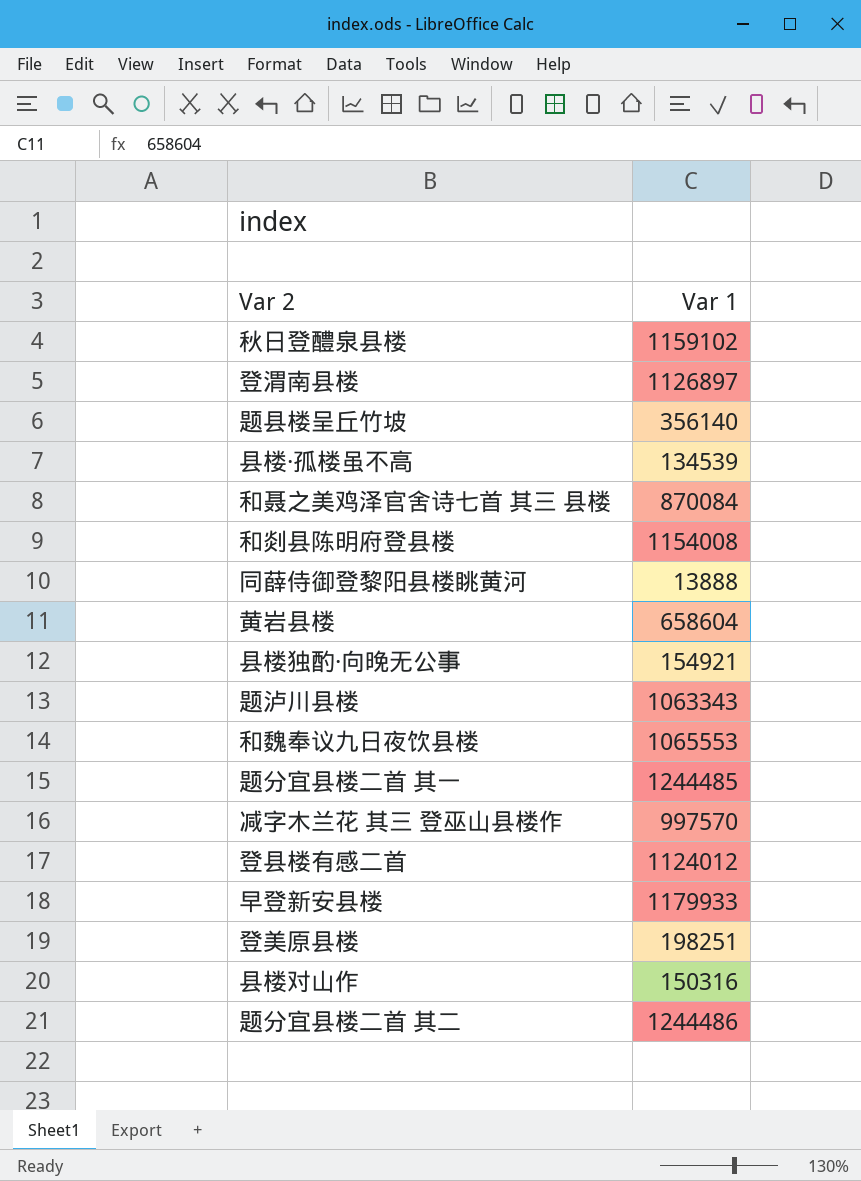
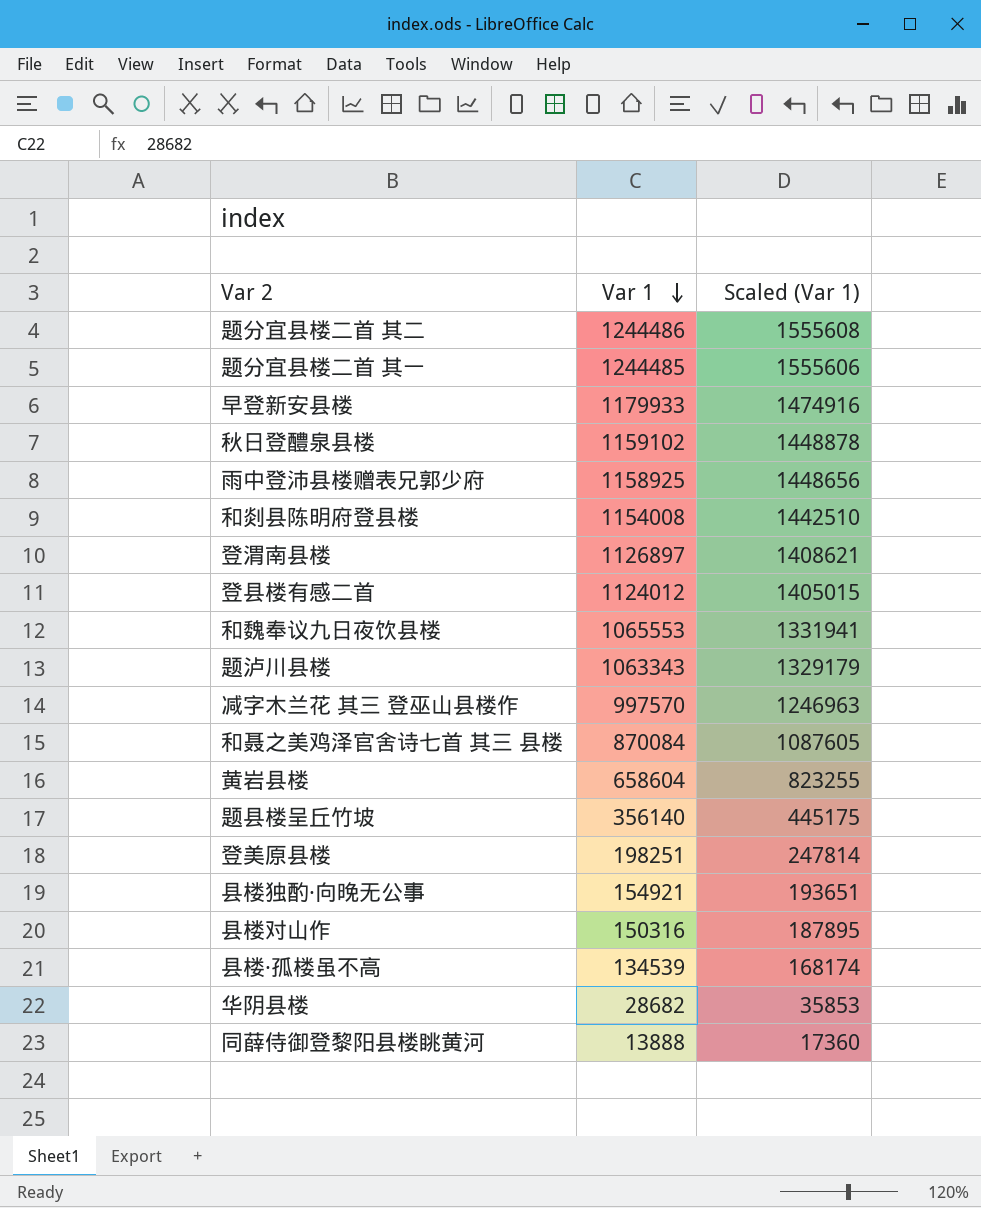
row order: none -> Var 1 descending
column Scaled (Var 1) | formula: none -> [Var 1] * 1.25
row 雨中登沛县楼赠表兄郭少府: none -> 1158925 | 1448656
row 华阴县楼: none -> 28682 | 35853

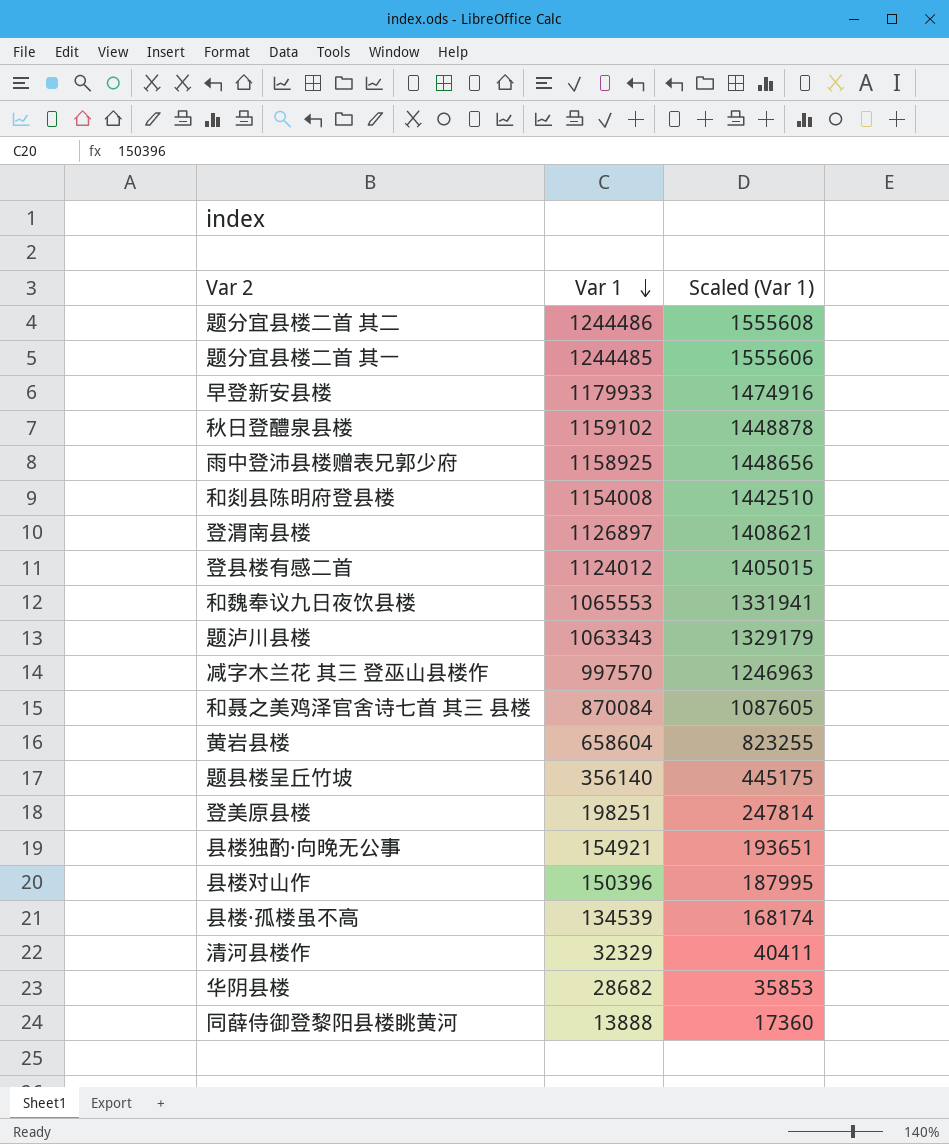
县楼对山作 | Var 1: 150316 -> 150396
县楼对山作 | Scaled (Var 1): 187895 -> 187995
row 清河县楼作: none -> 32329 | 40411

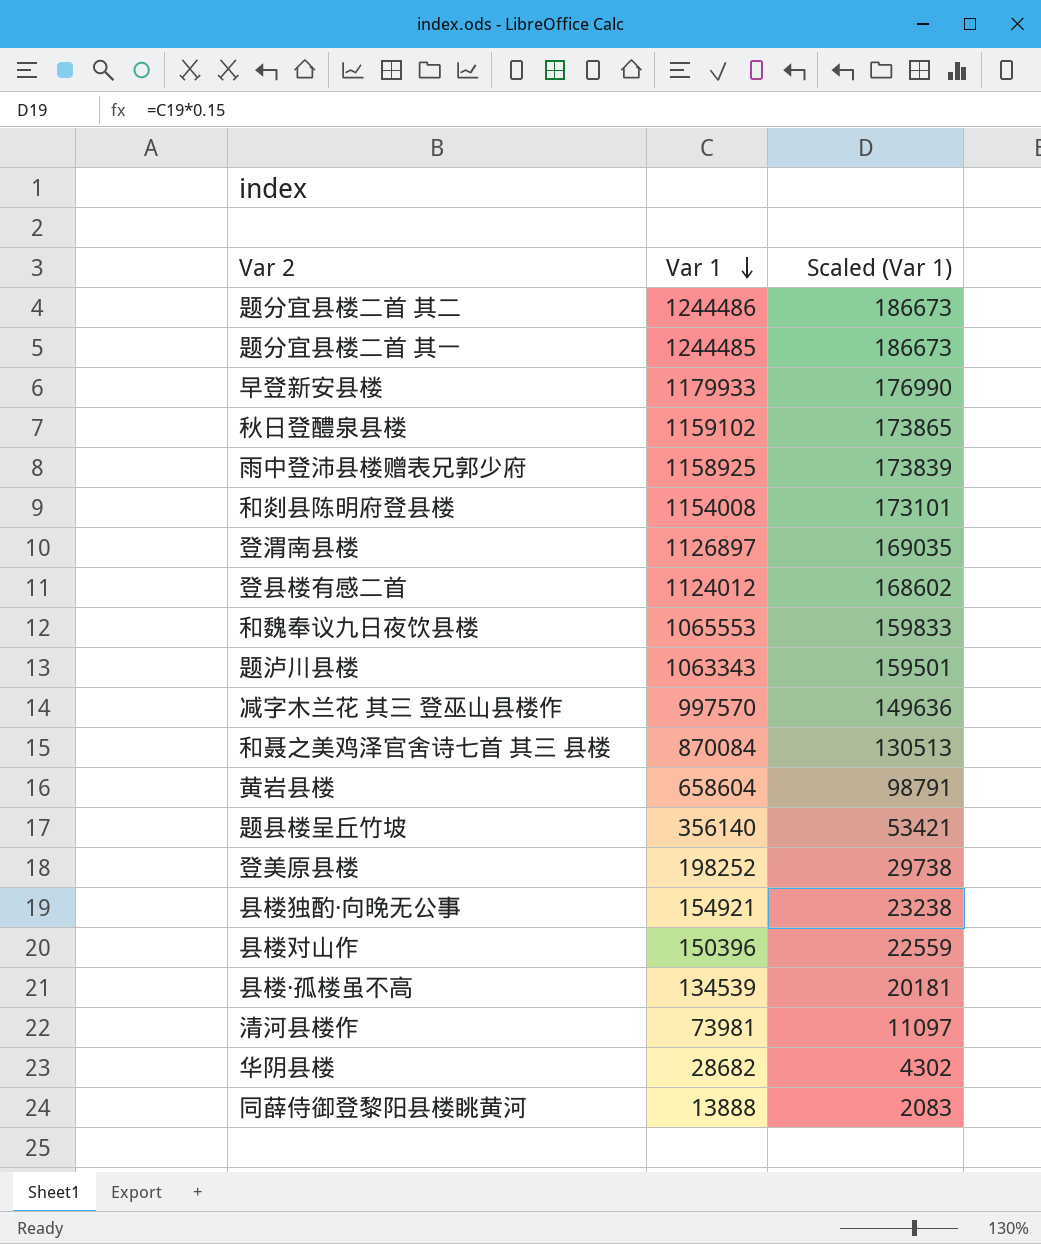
column Scaled (Var 1) | formula: [Var 1] * 1.25 -> [Var 1] * 0.15
登美原县楼 | Var 1: 198251 -> 198252
清河县楼作 | Var 1: 32329 -> 73981

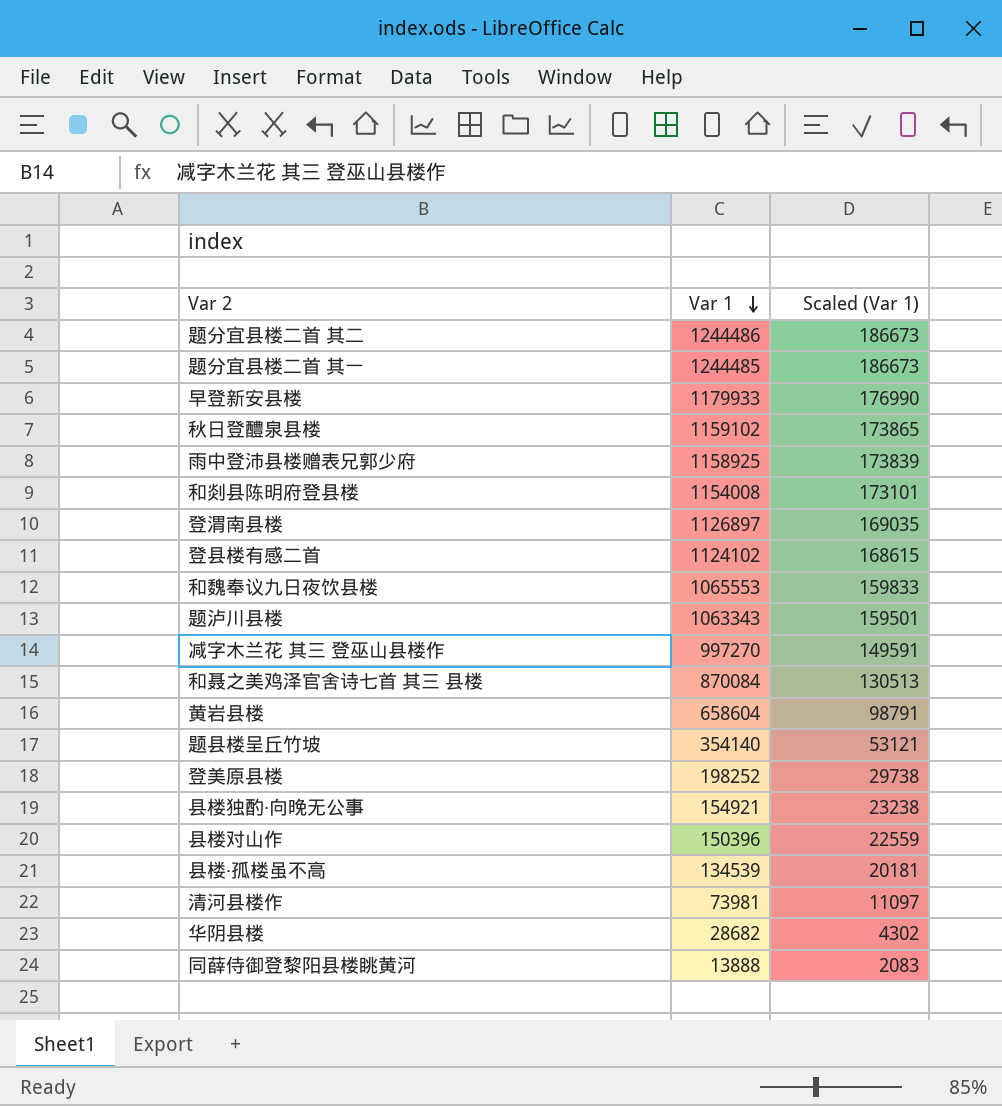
登县楼有感二首 | Var 1: 1124012 -> 1124102
登县楼有感二首 | Scaled (Var 1): 168602 -> 168615
减字木兰花 其三 登巫山县楼作 | Var 1: 997570 -> 997270
减字木兰花 其三 登巫山县楼作 | Scaled (Var 1): 149636 -> 149591
题县楼呈丘竹坡 | Var 1: 356140 -> 354140
题县楼呈丘竹坡 | Scaled (Var 1): 53421 -> 53121

